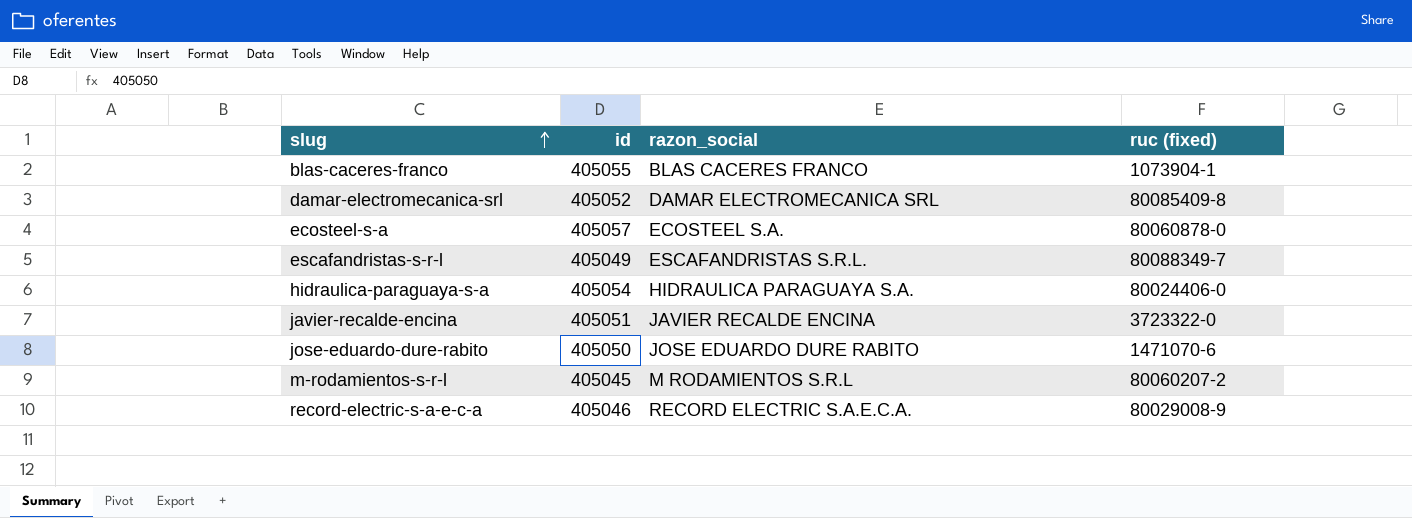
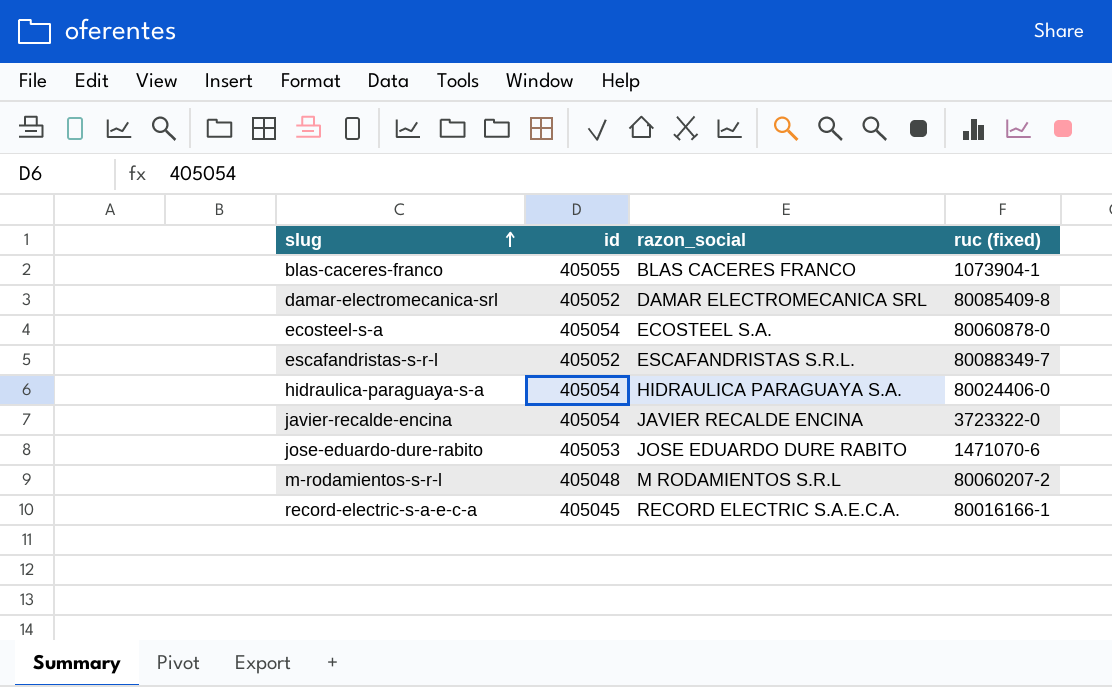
ecosteel-s-a | id: 405057 -> 405054
escafandristas-s-r-l | id: 405049 -> 405052
javier-recalde-encina | id: 405051 -> 405054
jose-eduardo-dure-rabito | id: 405050 -> 405053
m-rodamientos-s-r-l | id: 405045 -> 405048
record-electric-s-a-e-c-a | id: 405046 -> 405045
record-electric-s-a-e-c-a | ruc (fixed): 80029008-9 -> 80016166-1

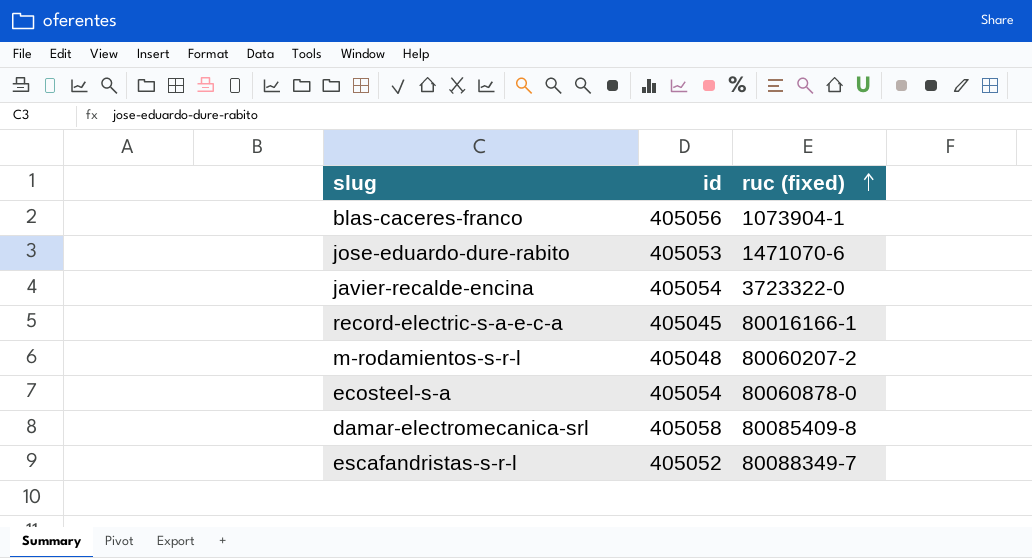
row order: slug ascending -> ruc (fixed) ascending
column razon_social | position: 3 -> none
row hidraulica-paraguaya-s-a: 405054 | HIDRAULICA PARAGUAYA S.A. | 80024406-0 -> none
blas-caceres-franco | id: 405055 -> 405056
damar-electromecanica-srl | id: 405052 -> 405058

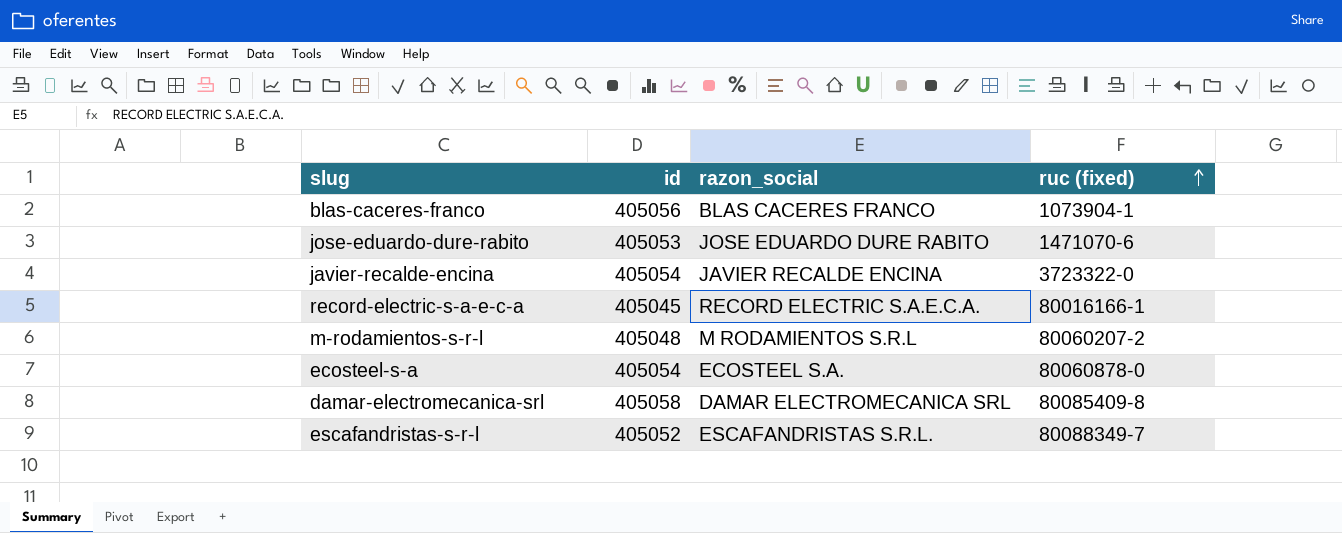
column razon_social | position: none -> 3

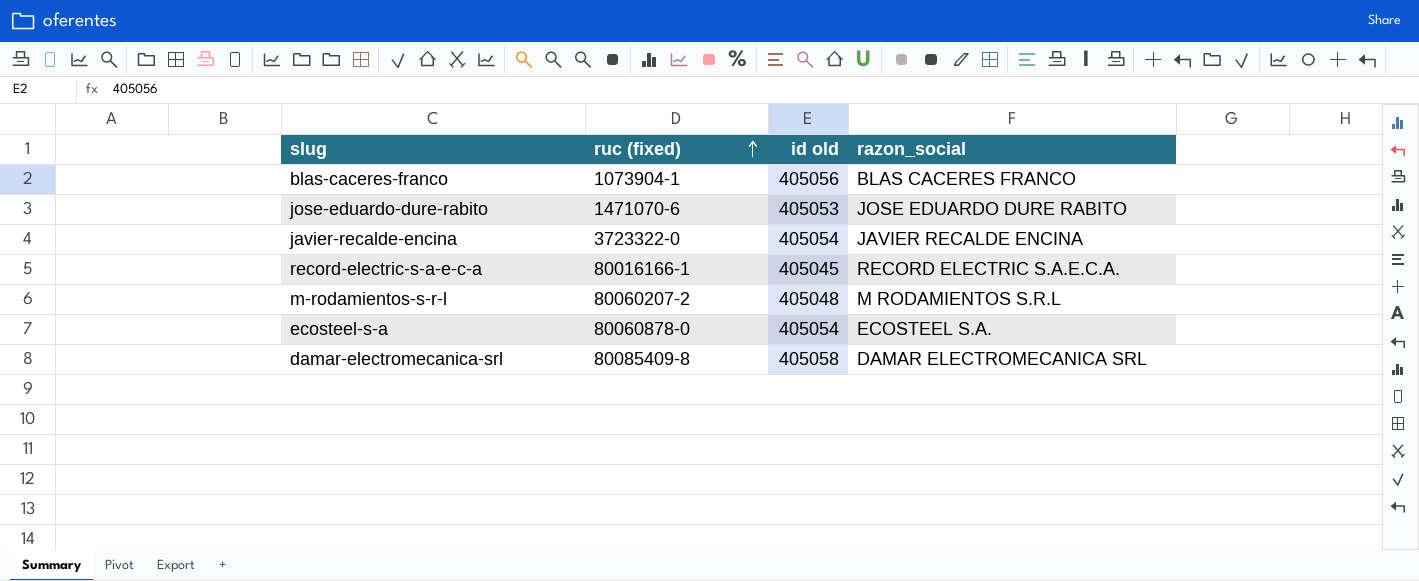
column ruc (fixed) | position: 4 -> 2
column name: id -> id old
row escafandristas-s-r-l: 405052 | ESCAFANDRISTAS S.R.L. | 80088349-7 -> none

